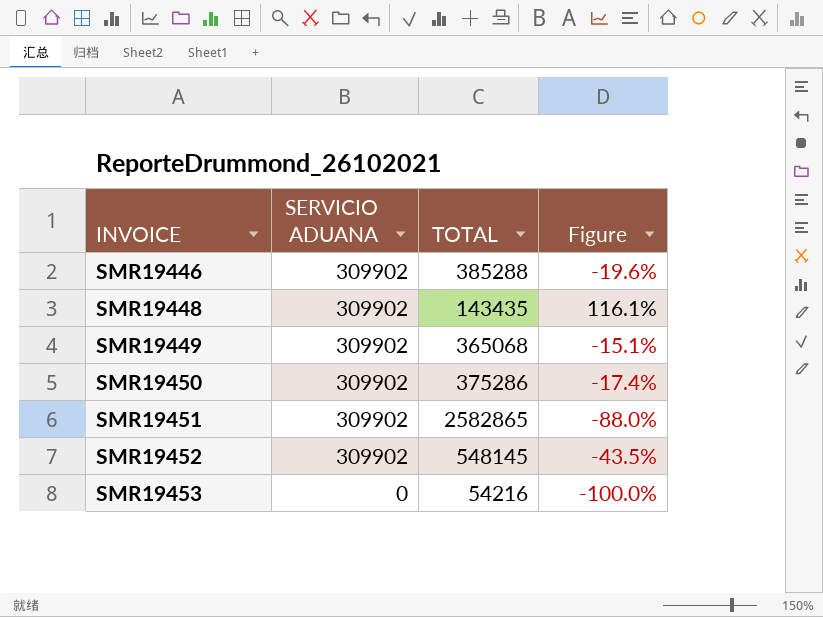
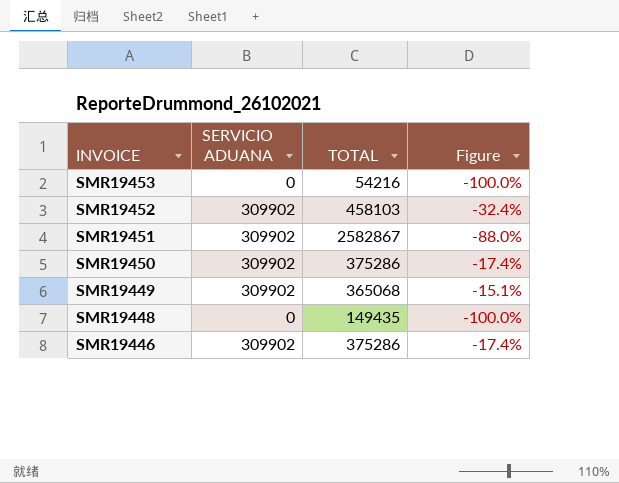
row order: INVOICE ascending -> INVOICE descending
SMR19452 | TOTAL: 548145 -> 458103
SMR19452 | Figure: -43.5% -> -32.4%
SMR19451 | TOTAL: 2582865 -> 2582867
SMR19448 | SERVICIO ADUANA: 309902 -> 0
SMR19448 | TOTAL: 143435 -> 149435
SMR19448 | Figure: 116.1% -> -100.0%
SMR19446 | TOTAL: 385288 -> 375286
SMR19446 | Figure: -19.6% -> -17.4%

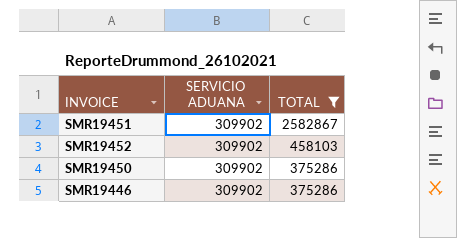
filter: none -> TOTAL >= 375286
row order: INVOICE descending -> TOTAL descending
column Figure | formula: ([SERVICIO ADUANA] - [TOTAL]) / [TOTAL] -> none

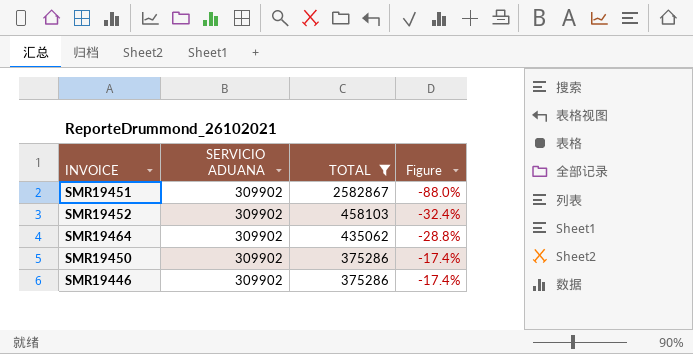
column Figure | formula: none -> ([SERVICIO ADUANA] - [TOTAL]) / [TOTAL]
row SMR19464: none -> 309902 | 435062 | -28.8%

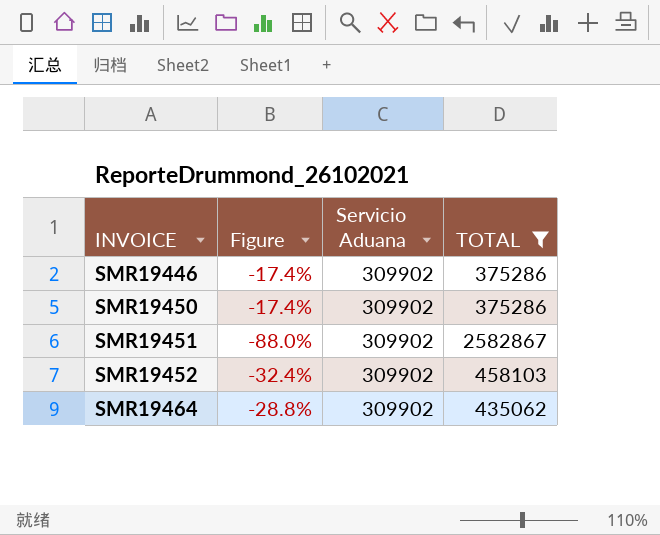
row order: TOTAL descending -> INVOICE ascending
column Figure | position: 4 -> 2
column name: SERVICIO ADUANA -> Servicio Aduana

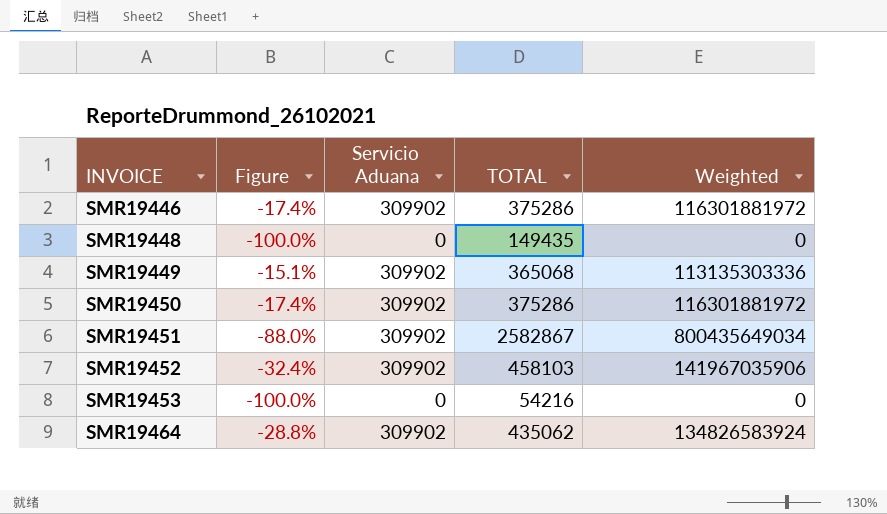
filter: TOTAL >= 375286 -> none
column Weighted | formula: none -> [Servicio Aduana] * [TOTAL]

